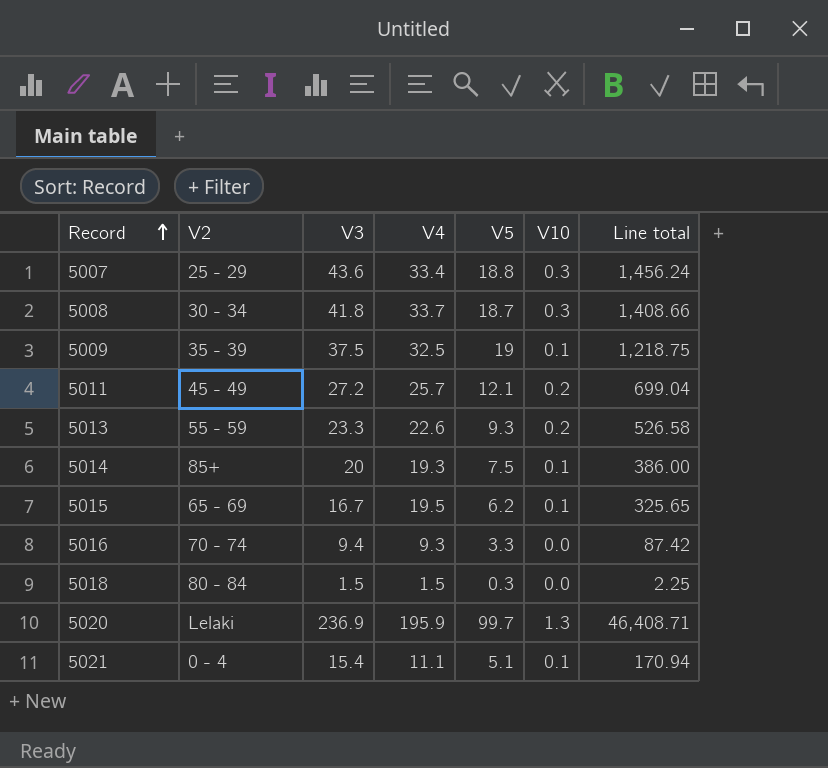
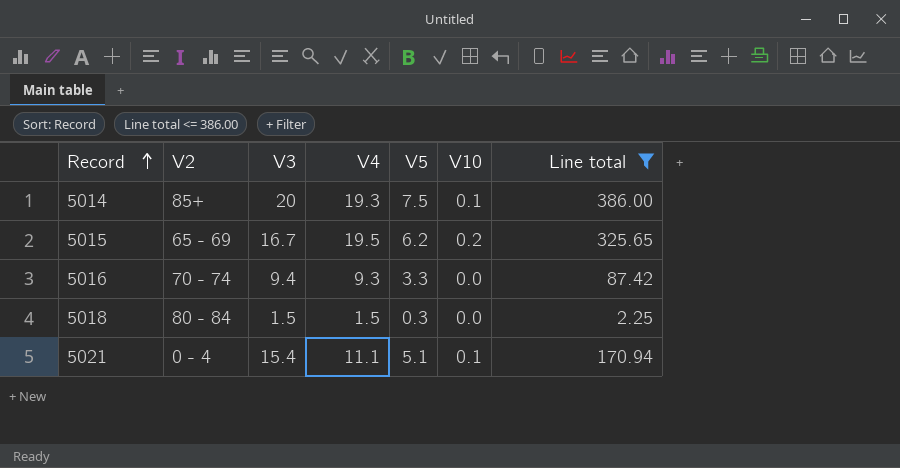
filter: none -> Line total <= 386.00
5015 | V10: 0.1 -> 0.2

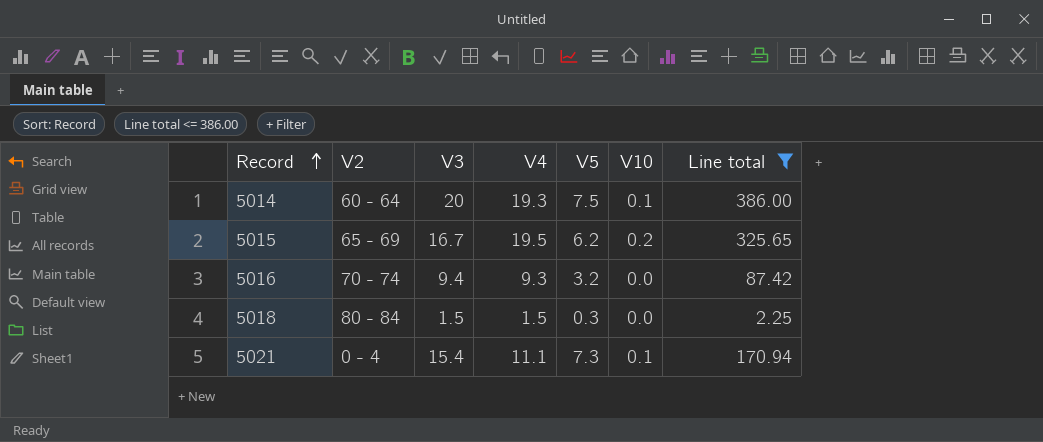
5014 | V2: 85+ -> 60 - 64
5016 | V5: 3.3 -> 3.2
5021 | V5: 5.1 -> 7.3

